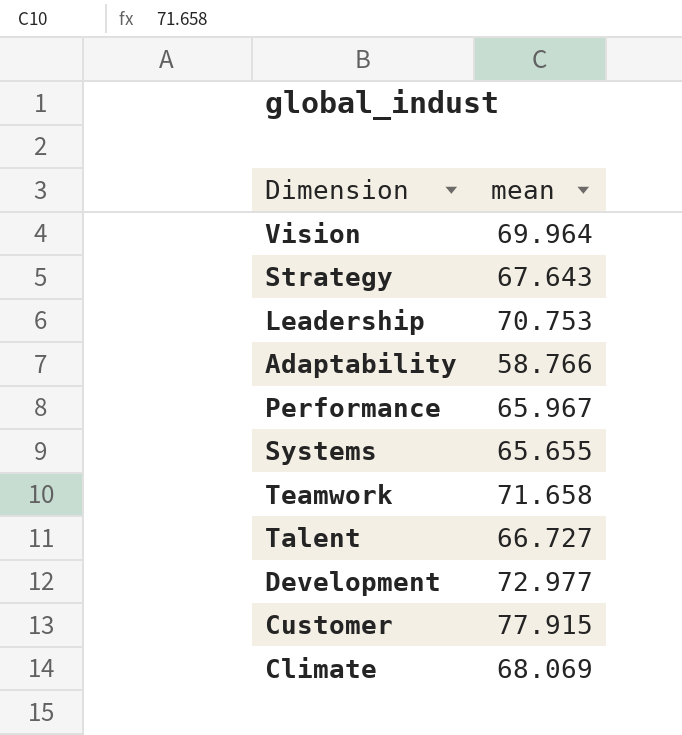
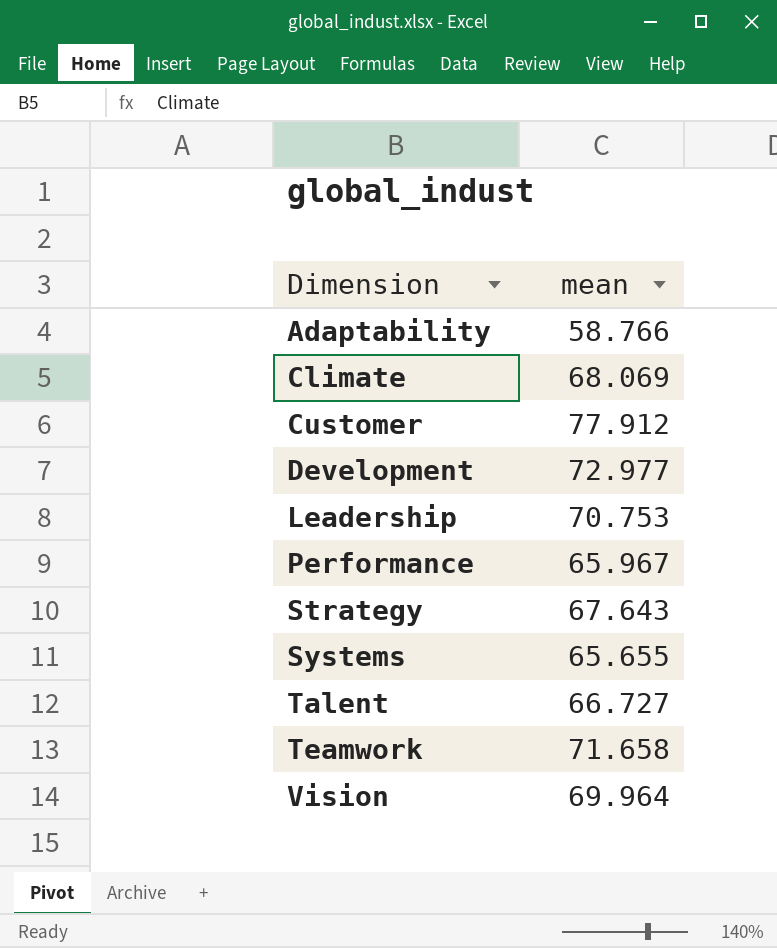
row order: none -> Dimension ascending
Customer | mean: 77.915 -> 77.912

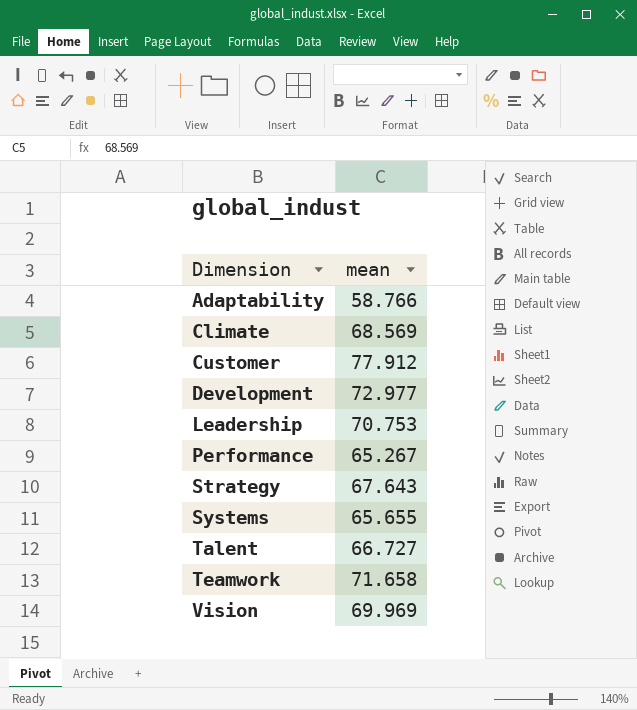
Climate | mean: 68.069 -> 68.569
Performance | mean: 65.967 -> 65.267
Vision | mean: 69.964 -> 69.969

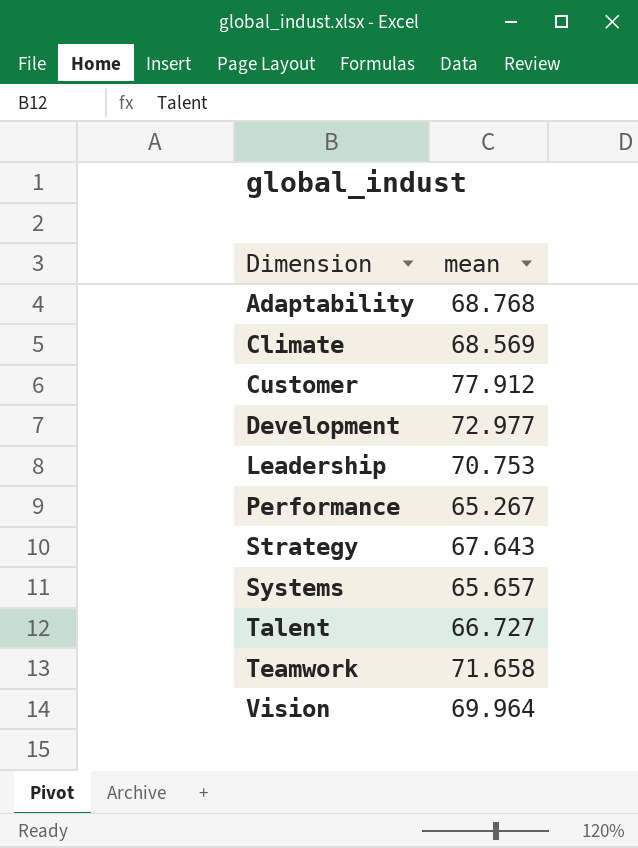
Adaptability | mean: 58.766 -> 68.768
Systems | mean: 65.655 -> 65.657
Vision | mean: 69.969 -> 69.964

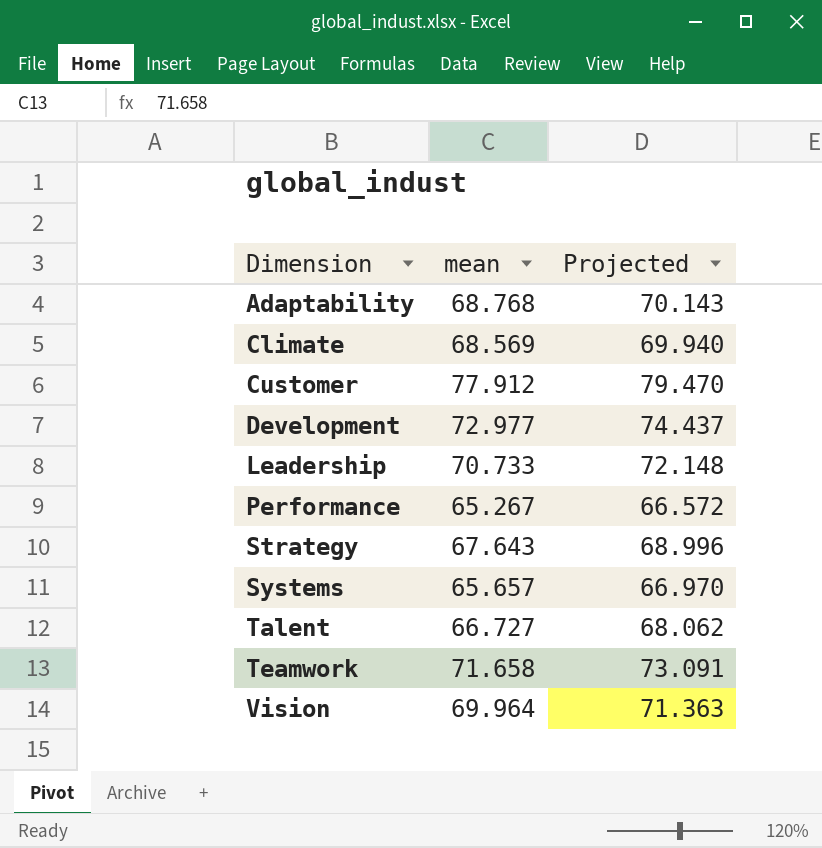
column Projected | formula: none -> [mean] * 1.02
Leadership | mean: 70.753 -> 70.733

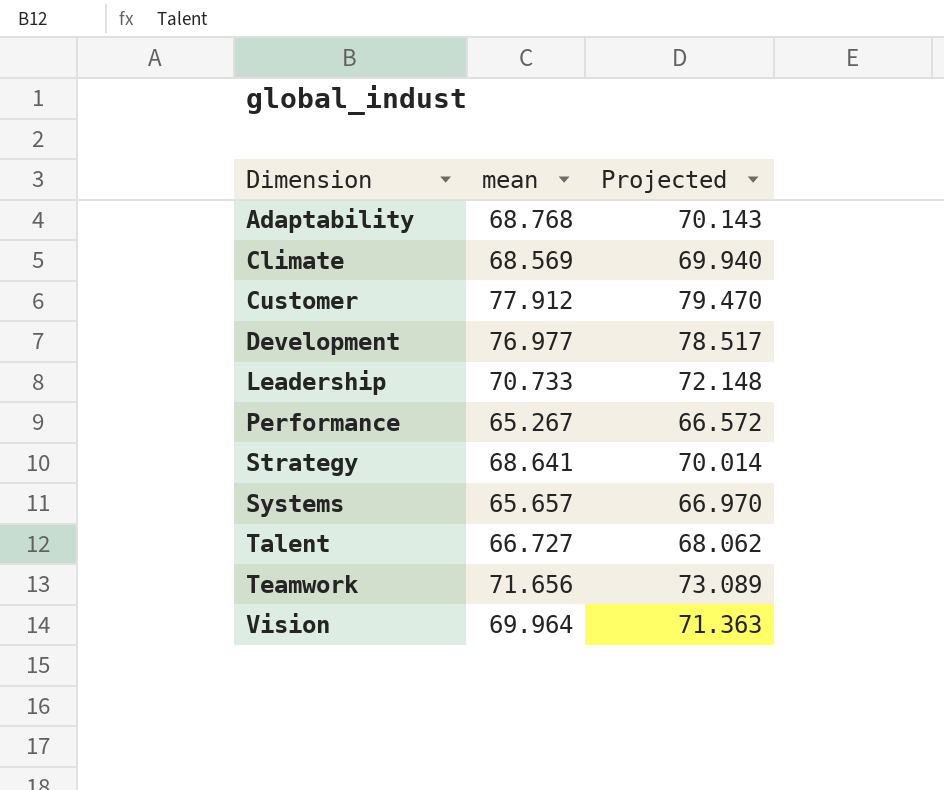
Development | mean: 72.977 -> 76.977
Development | Projected: 74.437 -> 78.517
Strategy | mean: 67.643 -> 68.641
Strategy | Projected: 68.996 -> 70.014
Teamwork | mean: 71.658 -> 71.656
Teamwork | Projected: 73.091 -> 73.089

